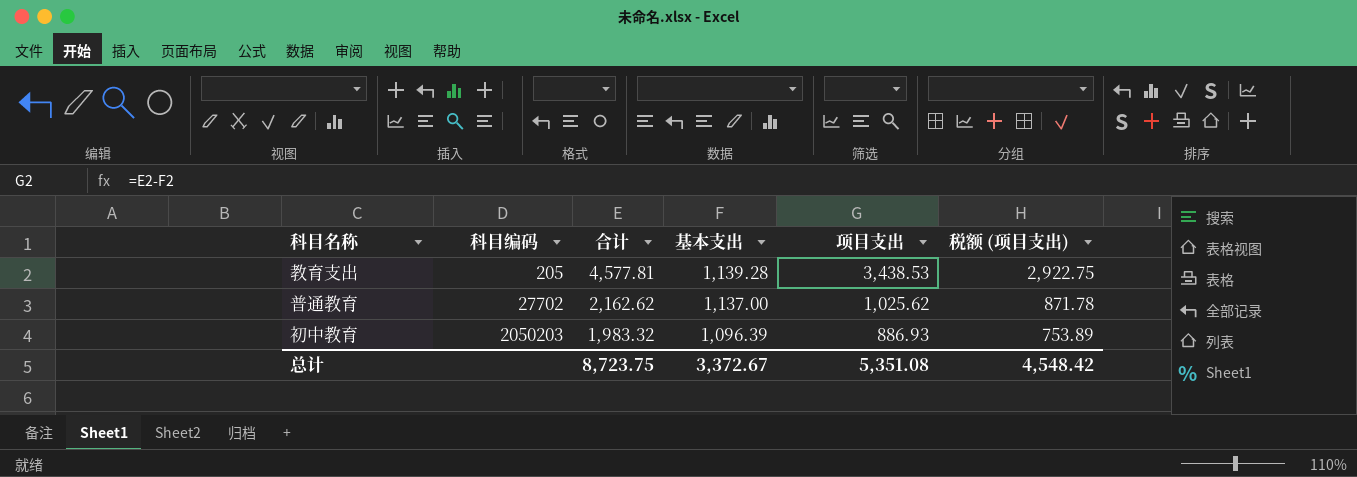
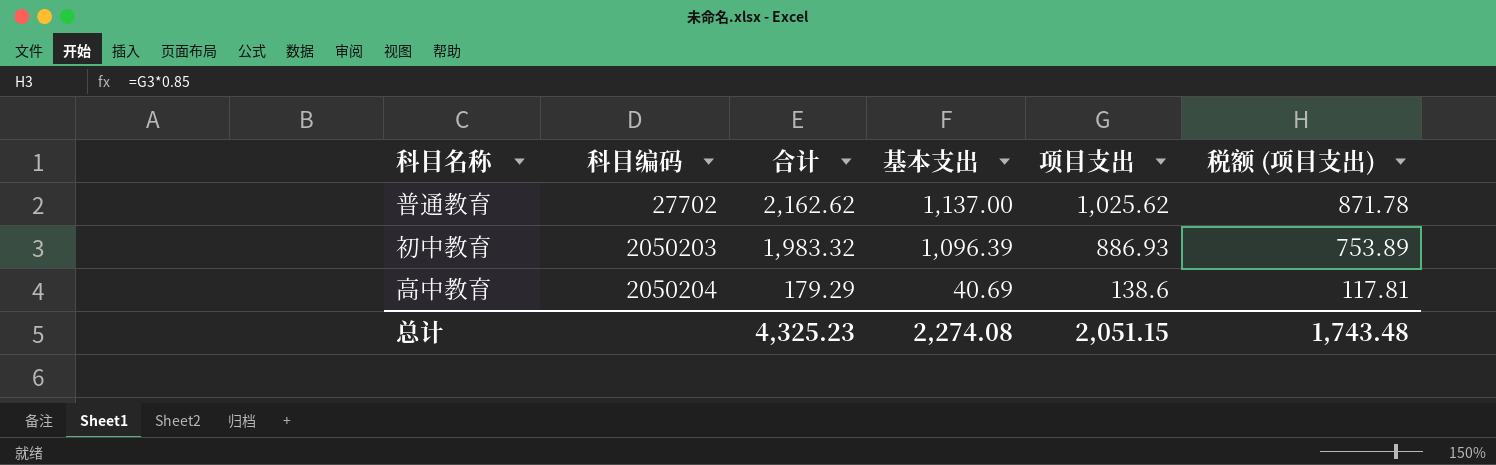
row 教育支出: 205 | 4,577.81 | 1,139.28 | 3,438.53 | 2,922.75 -> none
row 高中教育: none -> 2050204 | 179.29 | 40.69 | 138.6 | 117.81
总计 | 合计: 8,723.75 -> 4,325.23
总计 | 基本支出: 3,372.67 -> 2,274.08
总计 | 项目支出: 5,351.08 -> 2,051.15
总计 | 税额 (项目支出): 4,548.42 -> 1,743.48

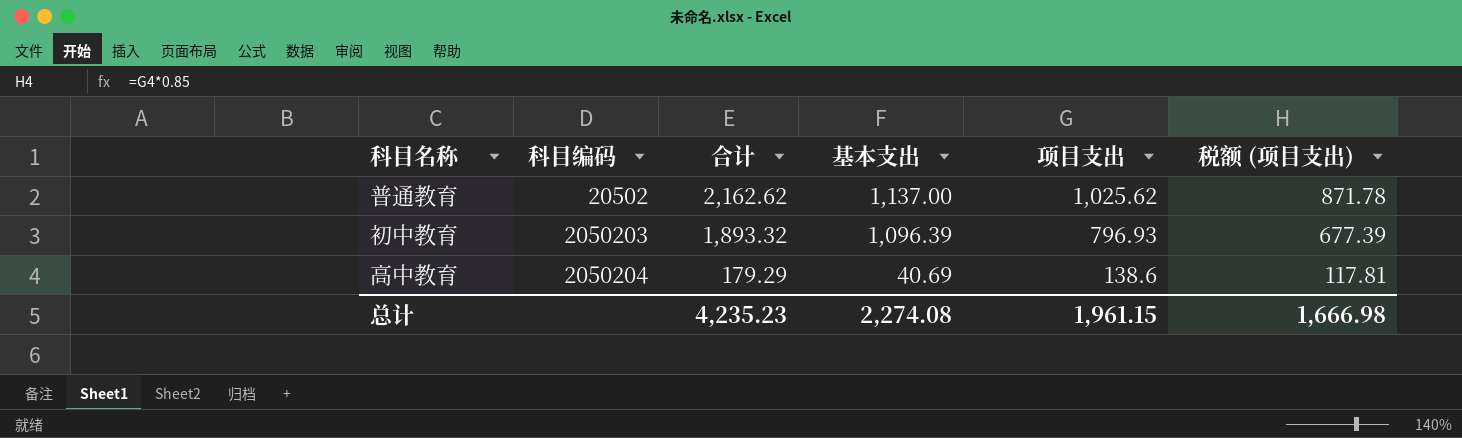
普通教育 | 科目编码: 27702 -> 20502
初中教育 | 合计: 1,983.32 -> 1,893.32
初中教育 | 项目支出: 886.93 -> 796.93
初中教育 | 税额 (项目支出): 753.89 -> 677.39
总计 | 合计: 4,325.23 -> 4,235.23
总计 | 项目支出: 2,051.15 -> 1,961.15
总计 | 税额 (项目支出): 1,743.48 -> 1,666.98

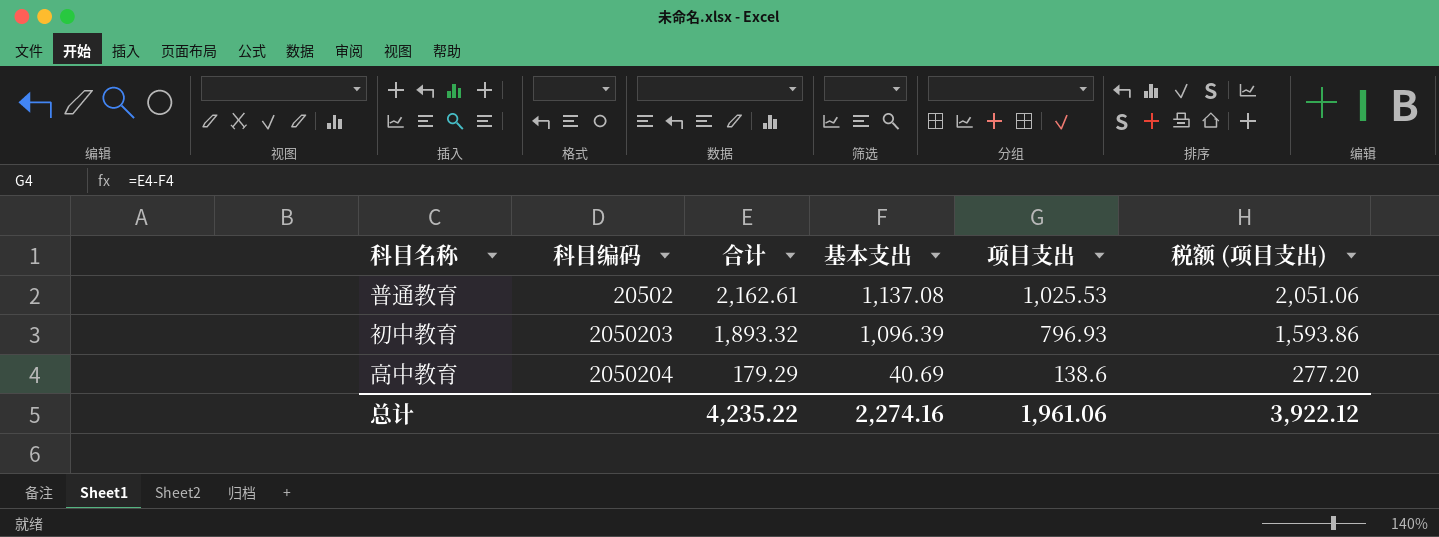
column 税额 (项目支出) | formula: [项目支出] * 0.85 -> [项目支出] * 2
普通教育 | 合计: 2,162.62 -> 2,162.61
普通教育 | 基本支出: 1,137.00 -> 1,137.08
普通教育 | 项目支出: 1,025.62 -> 1,025.53
总计 | 合计: 4,235.23 -> 4,235.22
总计 | 基本支出: 2,274.08 -> 2,274.16
总计 | 项目支出: 1,961.15 -> 1,961.06
总计 | 税额 (项目支出): 1,666.98 -> 3,922.12

